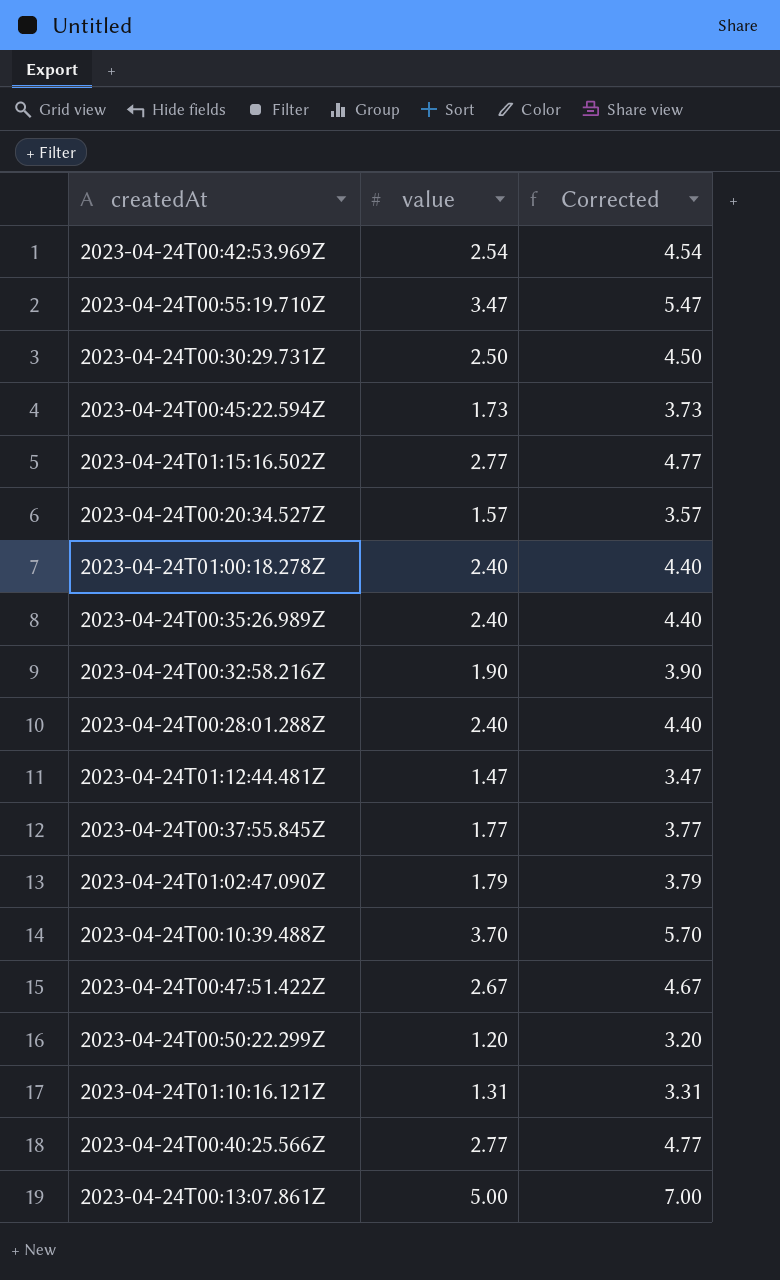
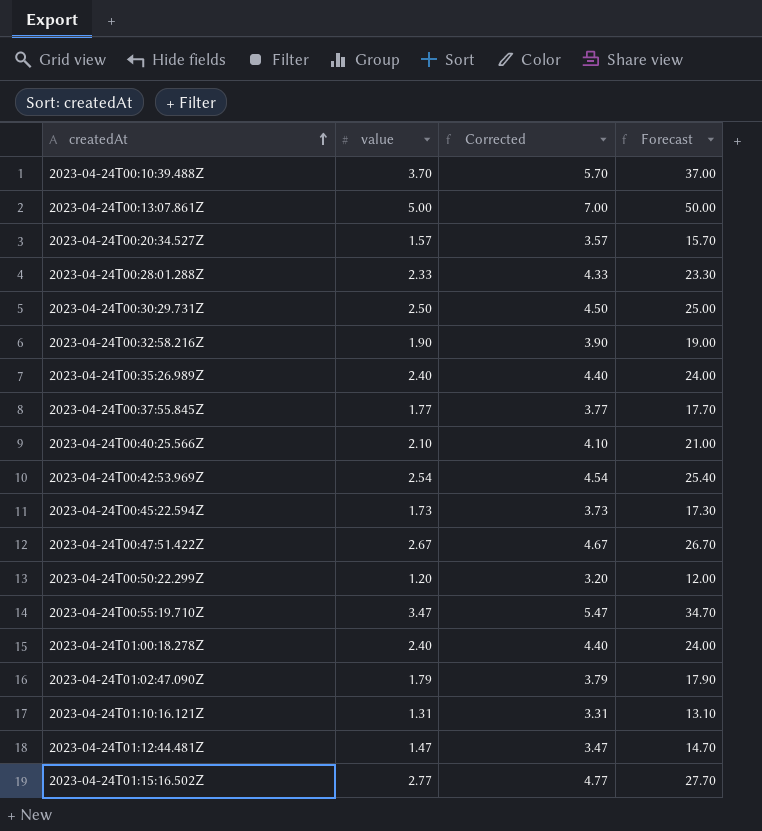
row order: none -> createdAt ascending
column Forecast | formula: none -> [value] * 10
2023-04-24T00:28:01.288Z | value: 2.40 -> 2.33
2023-04-24T00:28:01.288Z | Corrected: 4.40 -> 4.33
2023-04-24T00:40:25.566Z | value: 2.77 -> 2.10
2023-04-24T00:40:25.566Z | Corrected: 4.77 -> 4.10

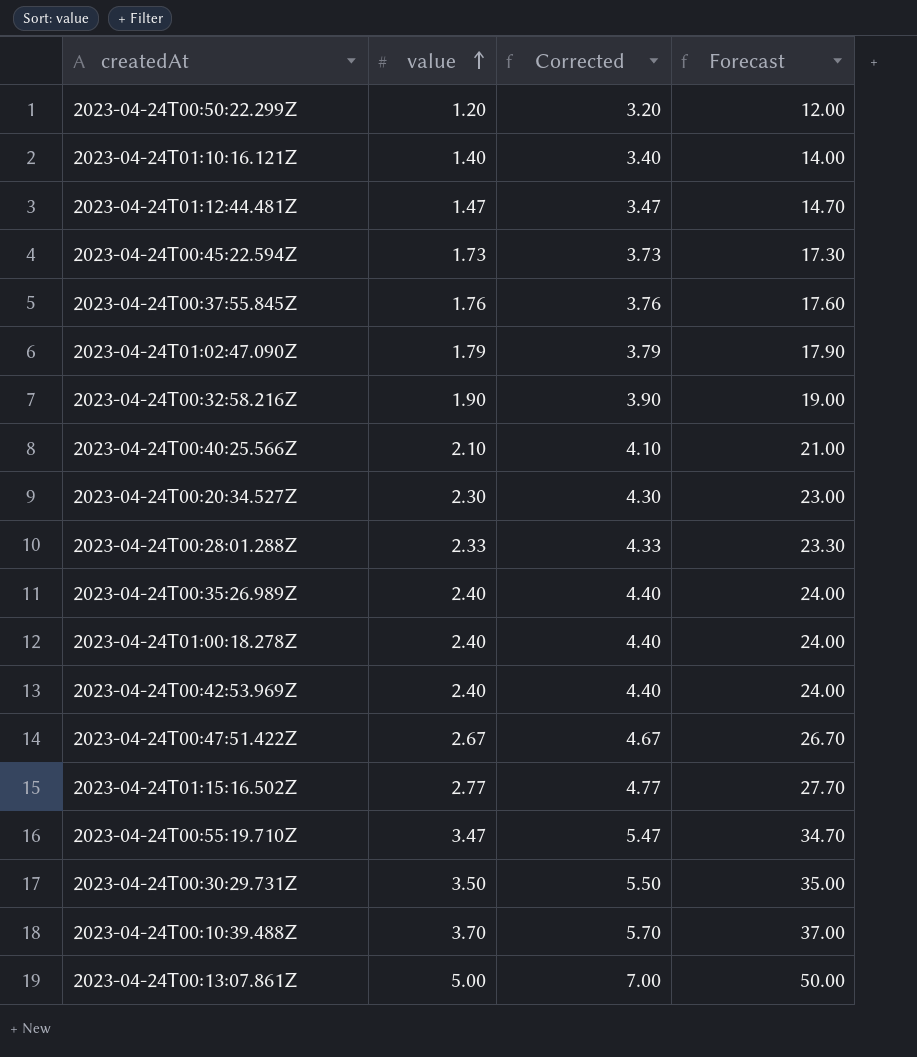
row order: createdAt ascending -> value ascending
2023-04-24T01:10:16.121Z | value: 1.31 -> 1.40
2023-04-24T01:10:16.121Z | Corrected: 3.31 -> 3.40
2023-04-24T01:10:16.121Z | Forecast: 13.10 -> 14.00
2023-04-24T00:37:55.845Z | value: 1.77 -> 1.76
2023-04-24T00:37:55.845Z | Corrected: 3.77 -> 3.76
2023-04-24T00:37:55.845Z | Forecast: 17.70 -> 17.60
2023-04-24T00:20:34.527Z | value: 1.57 -> 2.30
2023-04-24T00:20:34.527Z | Corrected: 3.57 -> 4.30
2023-04-24T00:20:34.527Z | Forecast: 15.70 -> 23.00
2023-04-24T00:42:53.969Z | value: 2.54 -> 2.40
2023-04-24T00:42:53.969Z | Corrected: 4.54 -> 4.40
2023-04-24T00:42:53.969Z | Forecast: 25.40 -> 24.00
2023-04-24T00:30:29.731Z | value: 2.50 -> 3.50
2023-04-24T00:30:29.731Z | Corrected: 4.50 -> 5.50
2023-04-24T00:30:29.731Z | Forecast: 25.00 -> 35.00

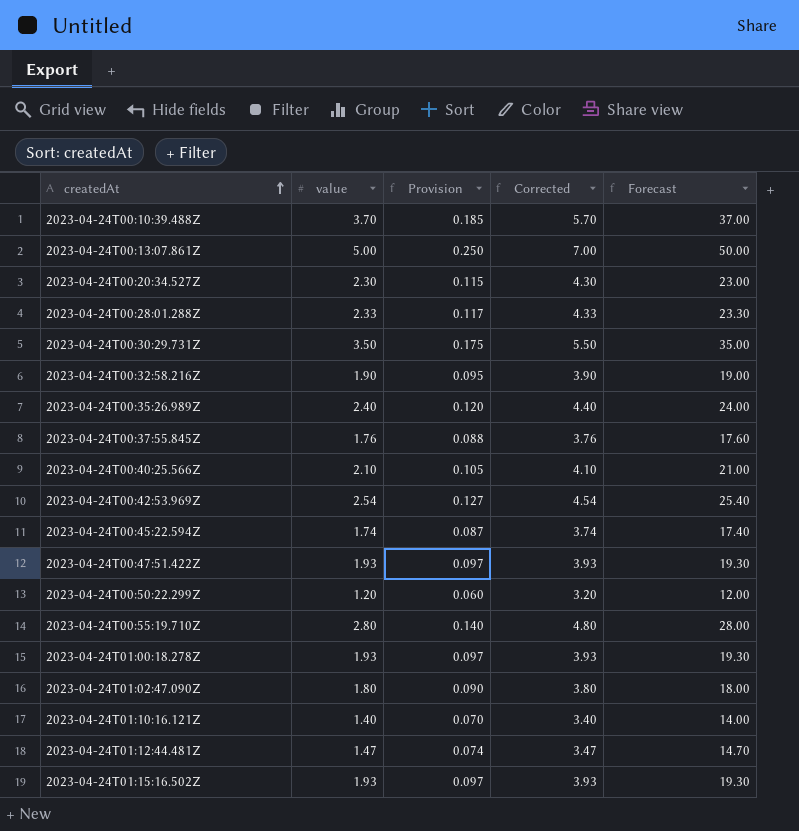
row order: value ascending -> createdAt ascending
column Provision | formula: none -> [value] * 0.05
2023-04-24T00:42:53.969Z | value: 2.40 -> 2.54
2023-04-24T00:42:53.969Z | Corrected: 4.40 -> 4.54
2023-04-24T00:42:53.969Z | Forecast: 24.00 -> 25.40
2023-04-24T00:45:22.594Z | value: 1.73 -> 1.74
2023-04-24T00:45:22.594Z | Corrected: 3.73 -> 3.74
2023-04-24T00:45:22.594Z | Forecast: 17.30 -> 17.40
2023-04-24T00:47:51.422Z | value: 2.67 -> 1.93
2023-04-24T00:47:51.422Z | Corrected: 4.67 -> 3.93
2023-04-24T00:47:51.422Z | Forecast: 26.70 -> 19.30
2023-04-24T00:55:19.710Z | value: 3.47 -> 2.80
2023-04-24T00:55:19.710Z | Corrected: 5.47 -> 4.80
2023-04-24T00:55:19.710Z | Forecast: 34.70 -> 28.00
2023-04-24T01:00:18.278Z | value: 2.40 -> 1.93
2023-04-24T01:00:18.278Z | Corrected: 4.40 -> 3.93
2023-04-24T01:00:18.278Z | Forecast: 24.00 -> 19.30
2023-04-24T01:02:47.090Z | value: 1.79 -> 1.80
2023-04-24T01:02:47.090Z | Corrected: 3.79 -> 3.80
2023-04-24T01:02:47.090Z | Forecast: 17.90 -> 18.00
2023-04-24T01:15:16.502Z | value: 2.77 -> 1.93
2023-04-24T01:15:16.502Z | Corrected: 4.77 -> 3.93
2023-04-24T01:15:16.502Z | Forecast: 27.70 -> 19.30

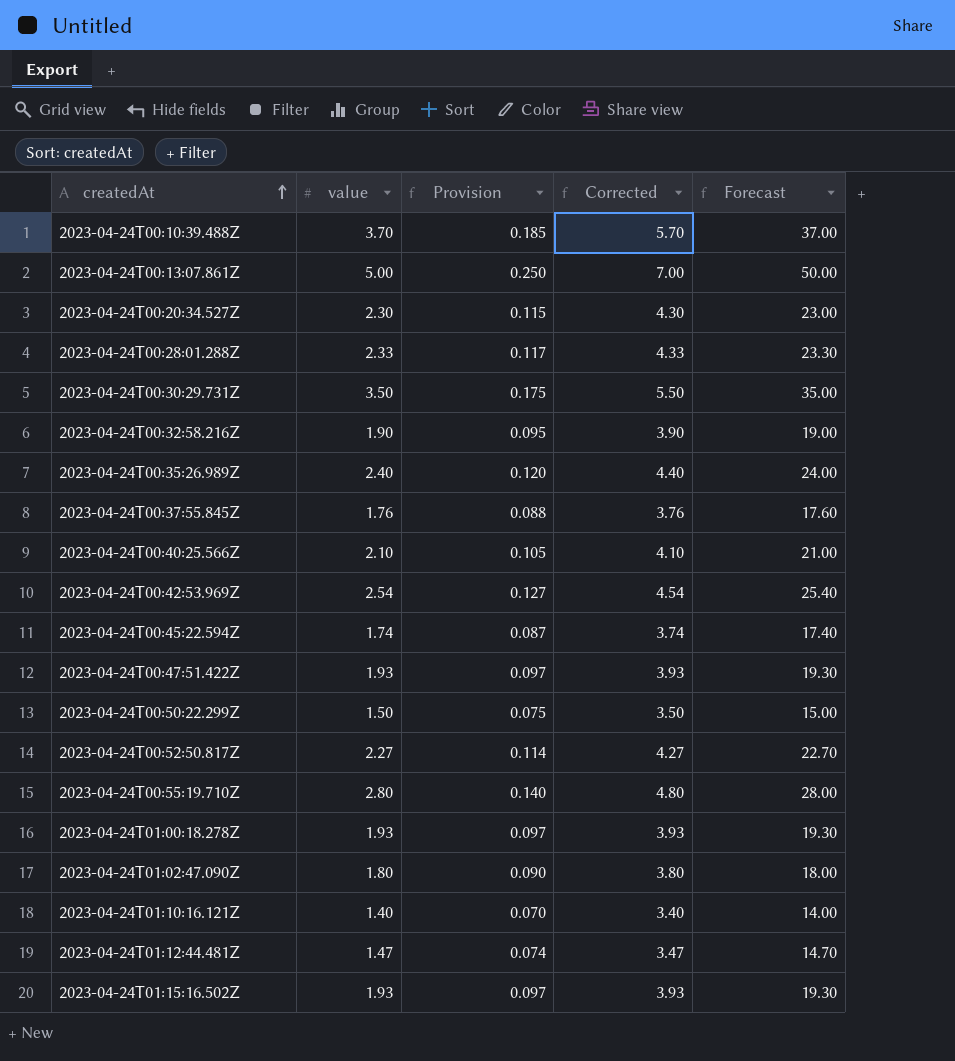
2023-04-24T00:50:22.299Z | value: 1.20 -> 1.50
2023-04-24T00:50:22.299Z | Provision: 0.060 -> 0.075
2023-04-24T00:50:22.299Z | Corrected: 3.20 -> 3.50
2023-04-24T00:50:22.299Z | Forecast: 12.00 -> 15.00
row 2023-04-24T00:52:50.817Z: none -> 2.27 | 0.114 | 4.27 | 22.70

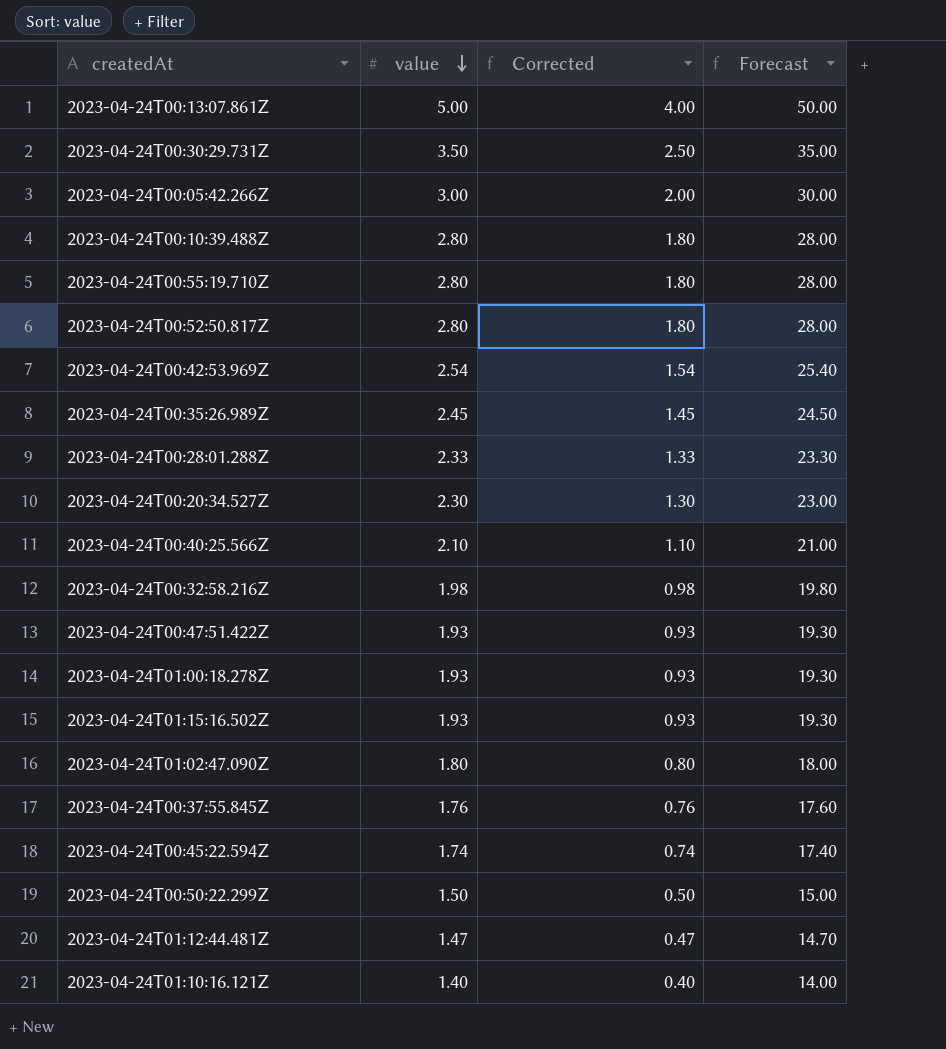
row order: createdAt ascending -> value descending
column Provision | formula: [value] * 0.05 -> none
column Corrected | formula: [value] + 2 -> [value] - 1
row 2023-04-24T00:05:42.266Z: none -> 3.00 | 2.00 | 30.00
2023-04-24T00:10:39.488Z | value: 3.70 -> 2.80
2023-04-24T00:10:39.488Z | Forecast: 37.00 -> 28.00
2023-04-24T00:52:50.817Z | value: 2.27 -> 2.80
2023-04-24T00:52:50.817Z | Forecast: 22.70 -> 28.00
2023-04-24T00:35:26.989Z | value: 2.40 -> 2.45
2023-04-24T00:35:26.989Z | Forecast: 24.00 -> 24.50
2023-04-24T00:32:58.216Z | value: 1.90 -> 1.98
2023-04-24T00:32:58.216Z | Forecast: 19.00 -> 19.80

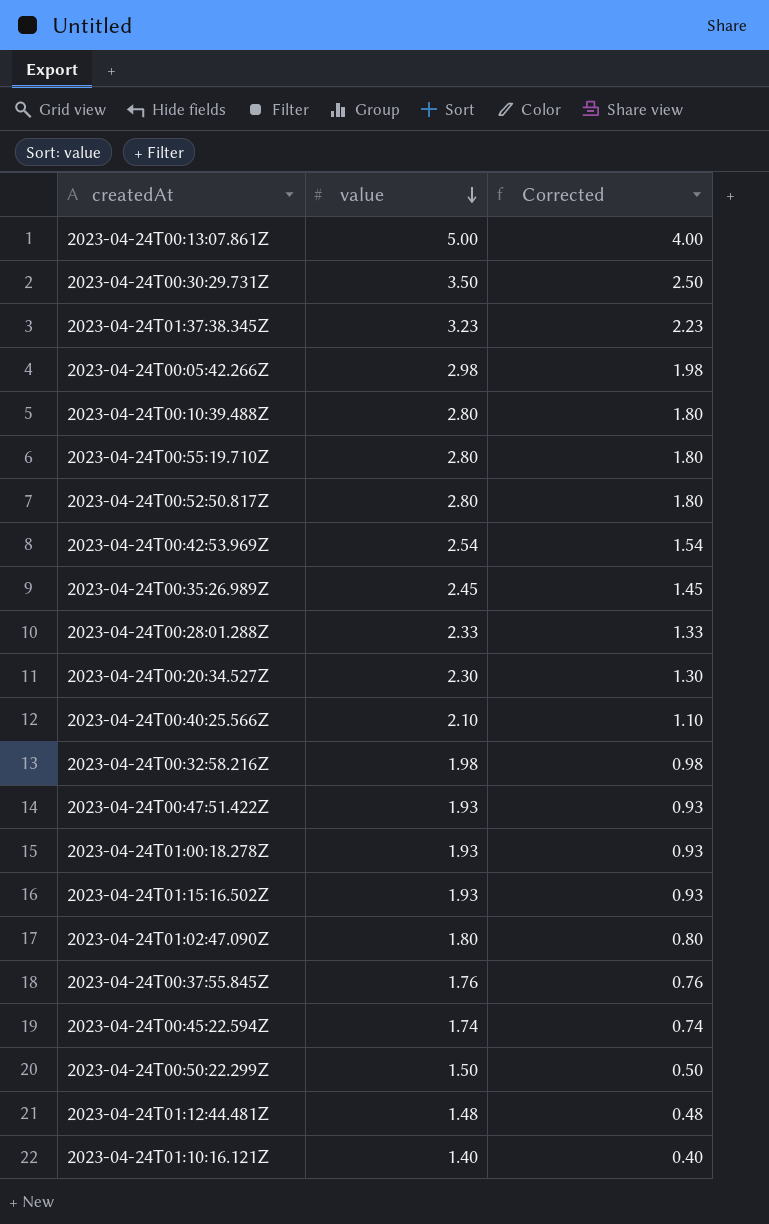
column Forecast | formula: [value] * 10 -> none
row 2023-04-24T01:37:38.345Z: none -> 3.23 | 2.23
2023-04-24T00:05:42.266Z | value: 3.00 -> 2.98
2023-04-24T00:05:42.266Z | Corrected: 2.00 -> 1.98
2023-04-24T01:12:44.481Z | value: 1.47 -> 1.48
2023-04-24T01:12:44.481Z | Corrected: 0.47 -> 0.48

